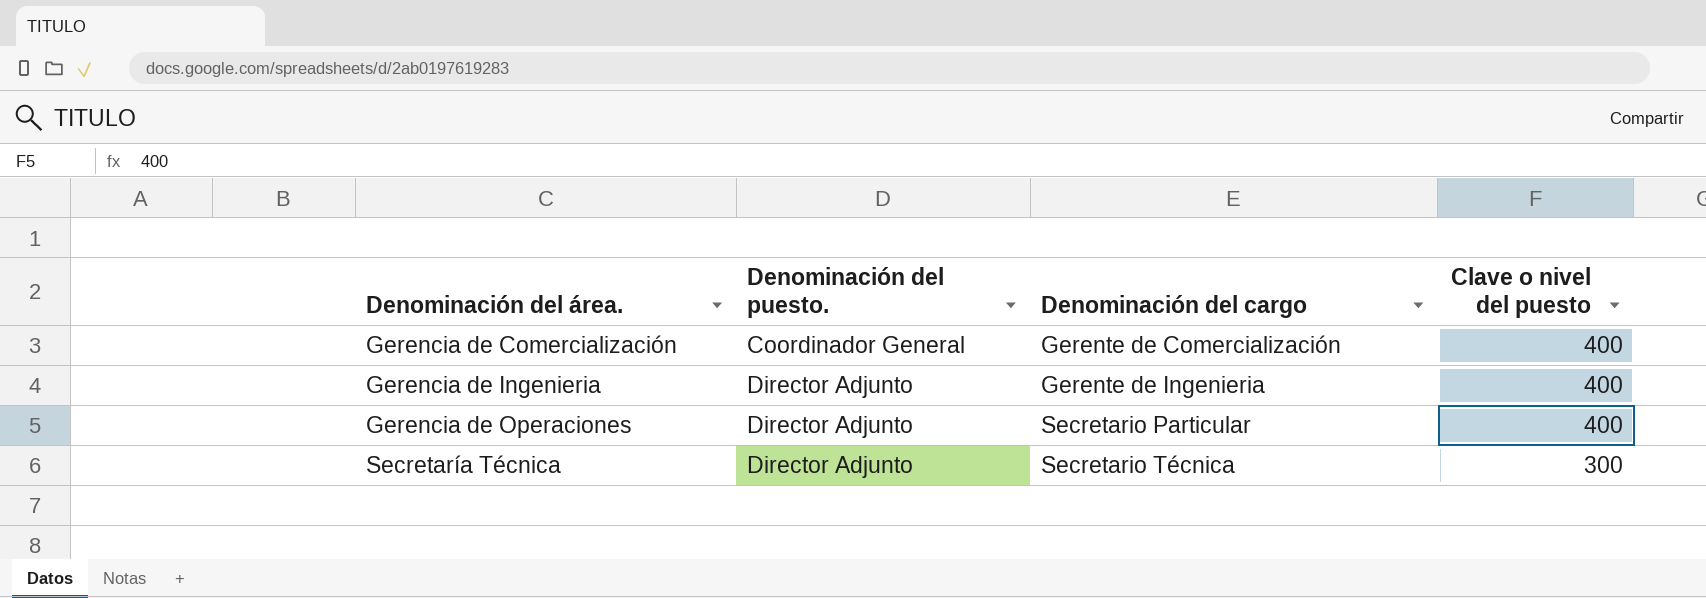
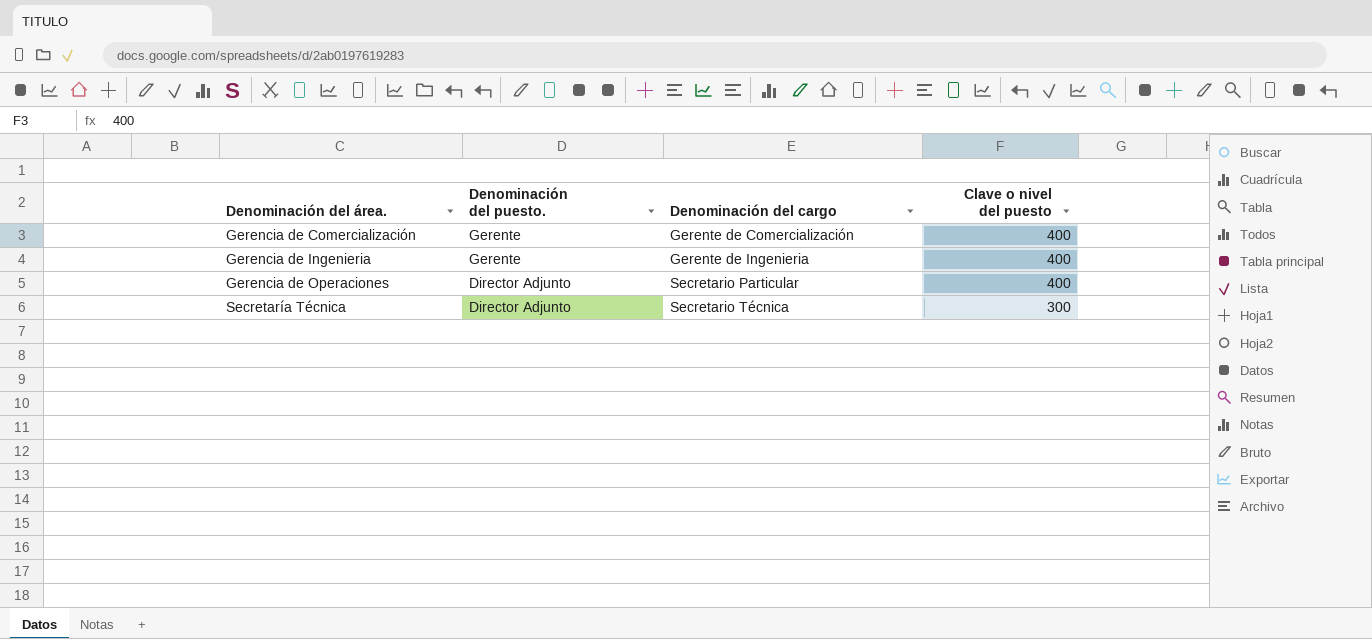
Gerencia de Comercialización | Denominación del puesto.: Coordinador General -> Gerente
Gerencia de Ingenieria | Denominación del puesto.: Director Adjunto -> Gerente

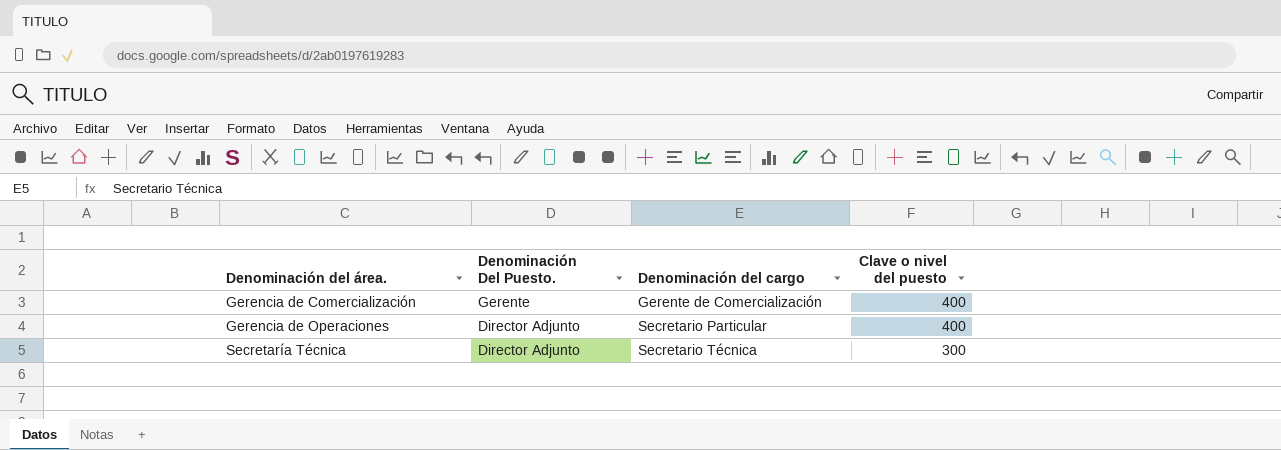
column name: Denominación del puesto. -> Denominación Del Puesto.
row Gerencia de Ingenieria: Gerente | Gerente de Ingenieria | 400 -> none

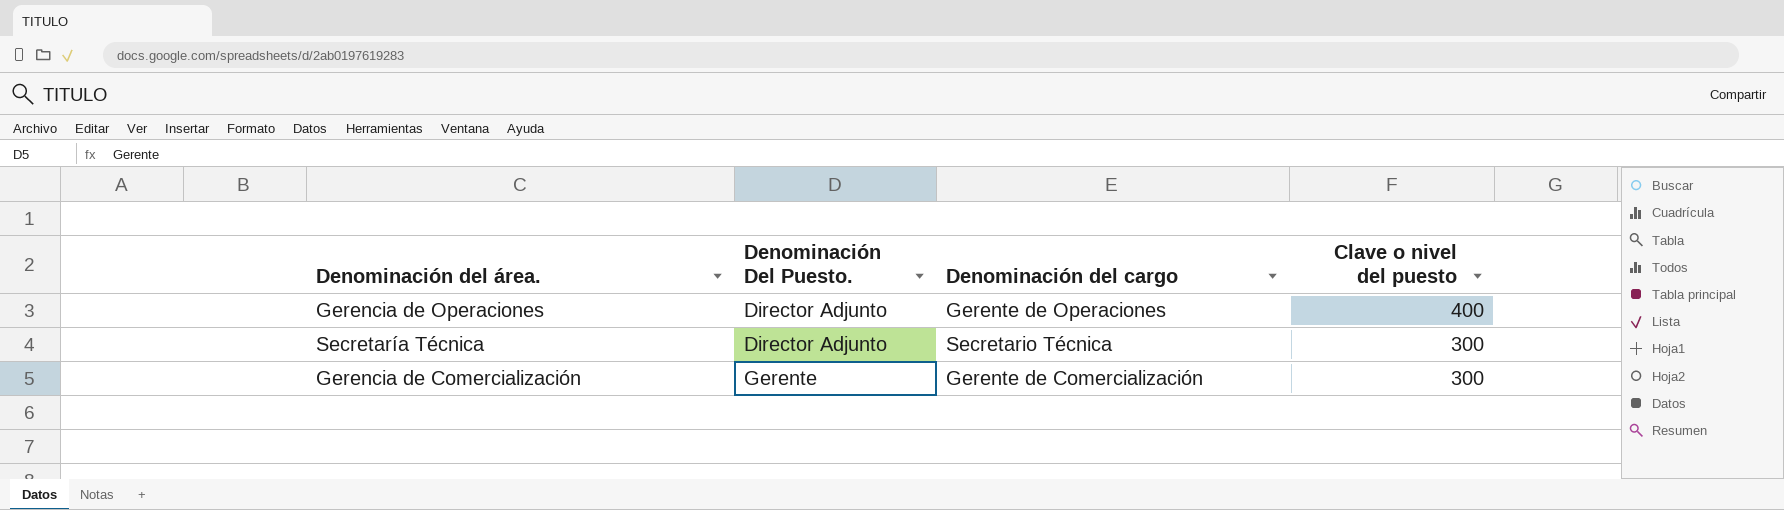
row order: Denominación del área. ascending -> Denominación Del Puesto. ascending
Gerencia de Operaciones | Denominación del cargo: Secretario Particular -> Gerente de Operaciones
Gerencia de Comercialización | Clave o nivel del puesto: 400 -> 300

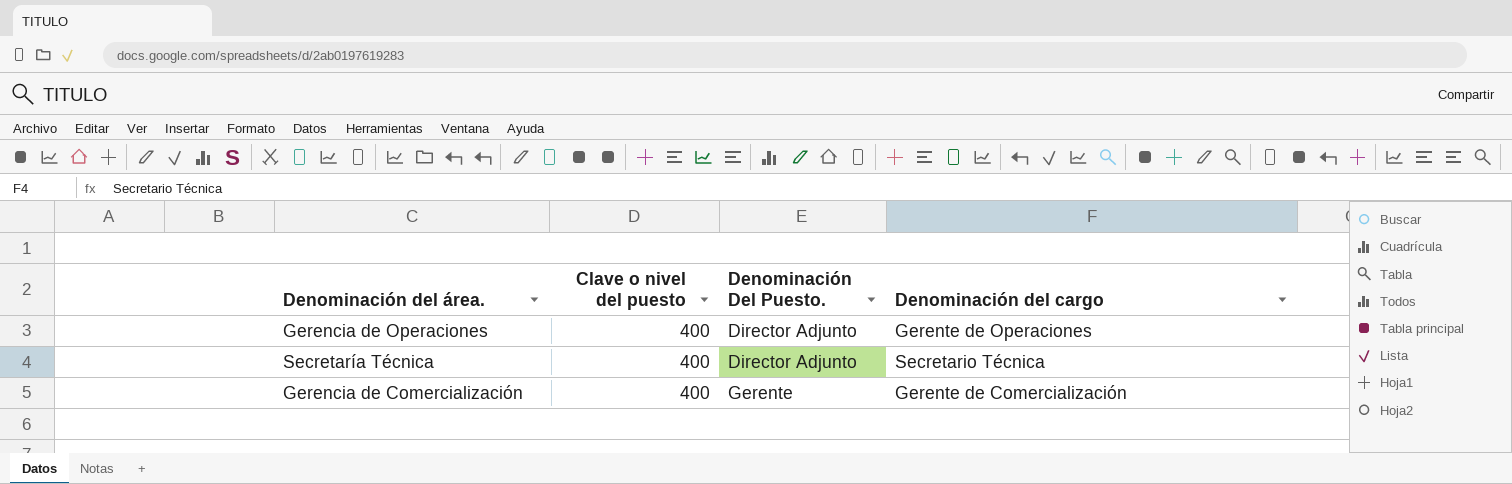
column Clave o nivel del puesto | position: 4 -> 2
Secretaría Técnica | Clave o nivel del puesto: 300 -> 400
Gerencia de Comercialización | Clave o nivel del puesto: 300 -> 400

